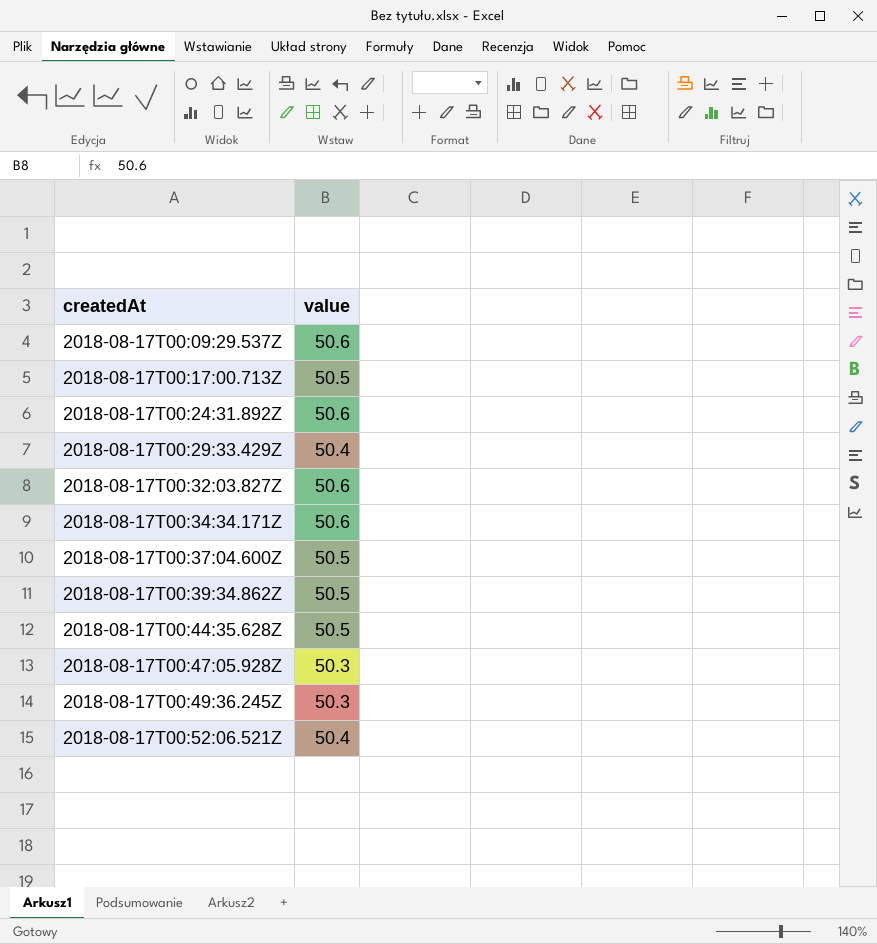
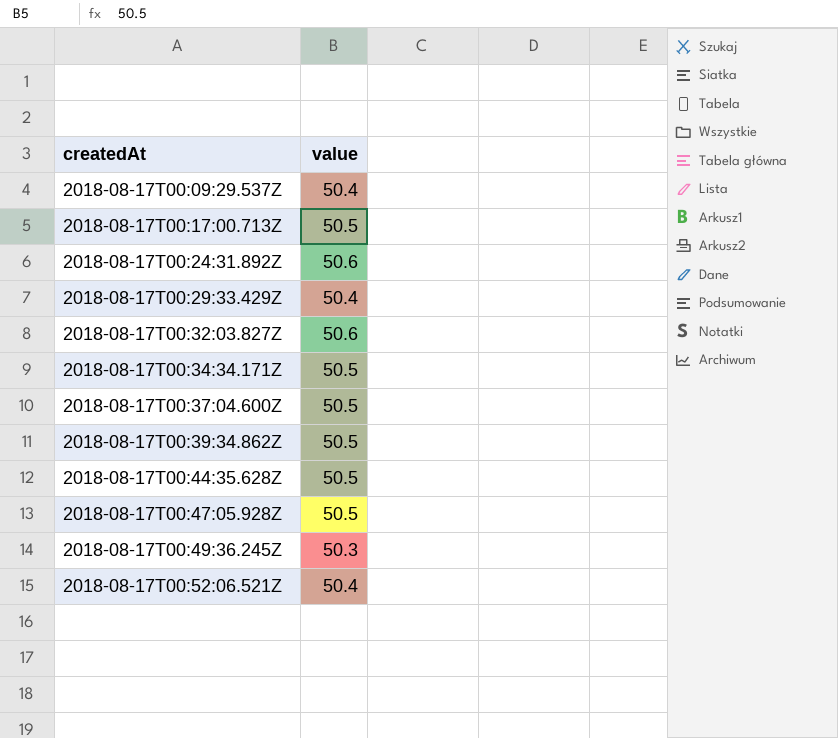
2018-08-17T00:09:29.537Z | value: 50.6 -> 50.4
2018-08-17T00:34:34.171Z | value: 50.6 -> 50.5
2018-08-17T00:47:05.928Z | value: 50.3 -> 50.5

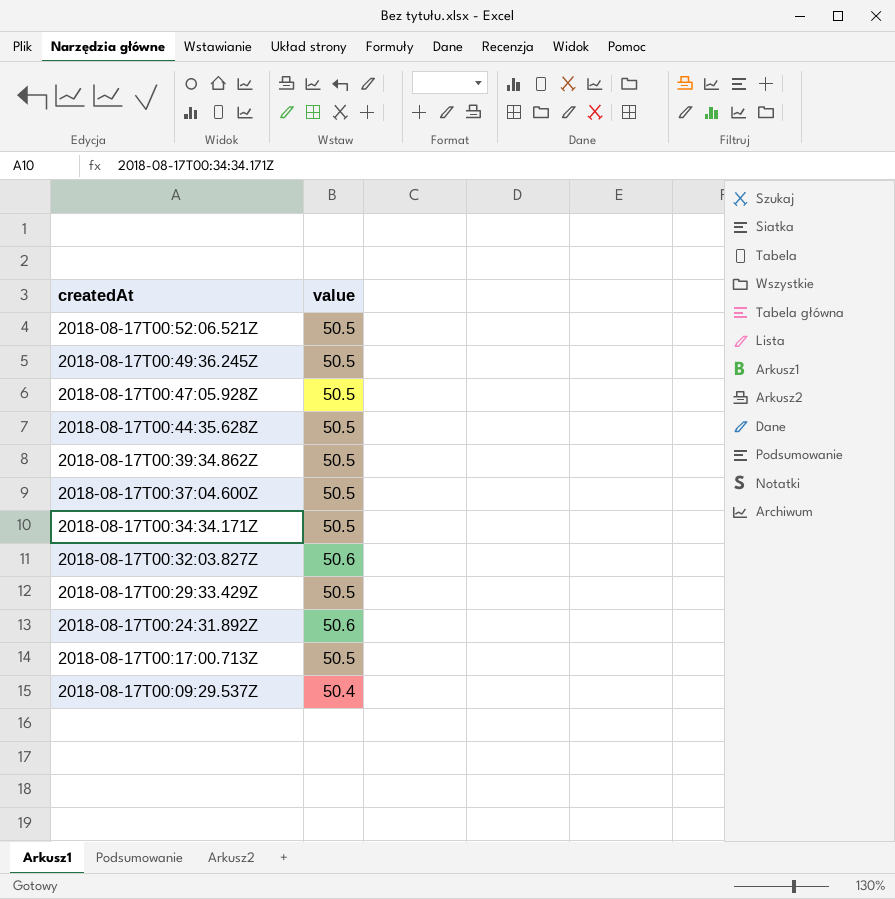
row order: createdAt ascending -> createdAt descending
2018-08-17T00:52:06.521Z | value: 50.4 -> 50.5
2018-08-17T00:49:36.245Z | value: 50.3 -> 50.5
2018-08-17T00:29:33.429Z | value: 50.4 -> 50.5

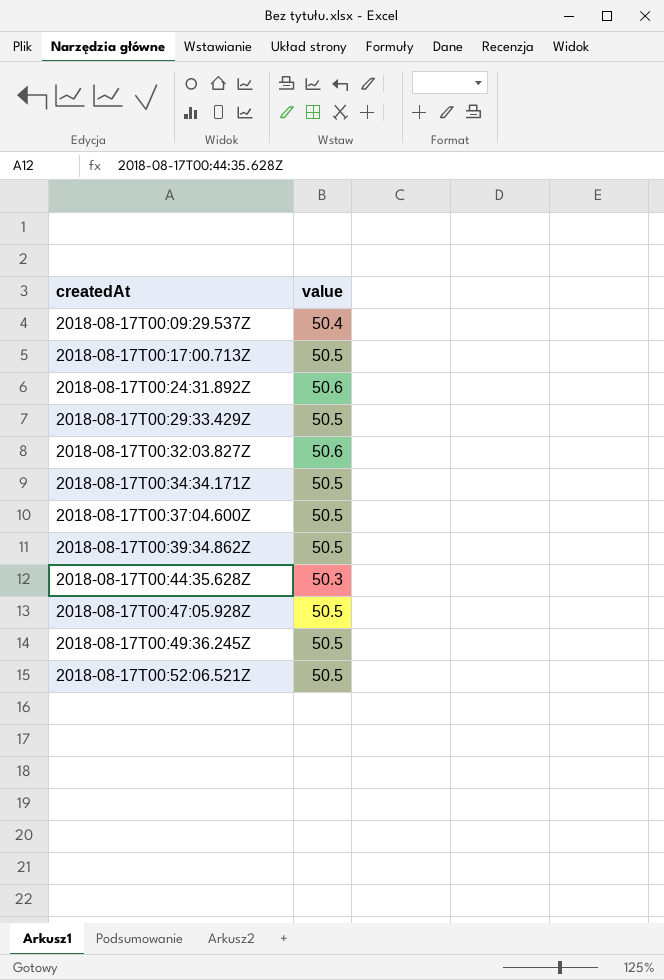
row order: createdAt descending -> createdAt ascending
2018-08-17T00:44:35.628Z | value: 50.5 -> 50.3

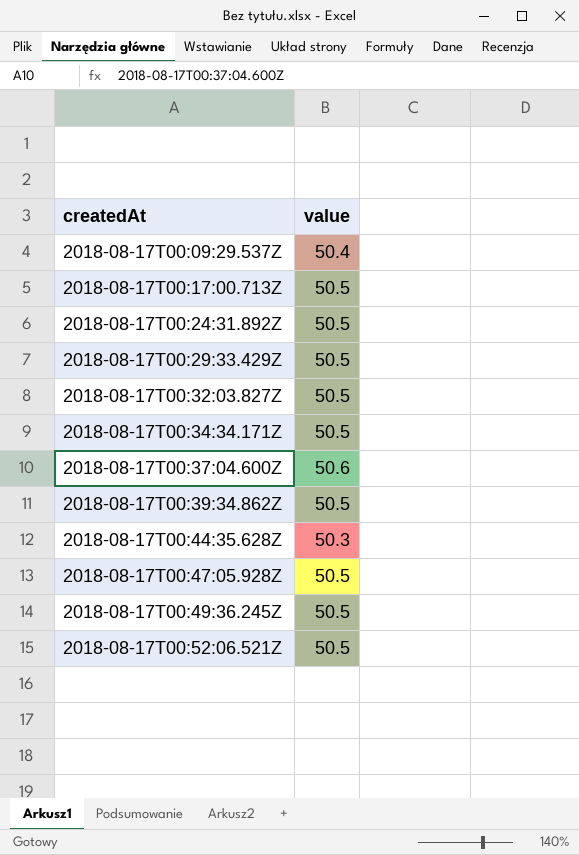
2018-08-17T00:24:31.892Z | value: 50.6 -> 50.5
2018-08-17T00:32:03.827Z | value: 50.6 -> 50.5
2018-08-17T00:37:04.600Z | value: 50.5 -> 50.6

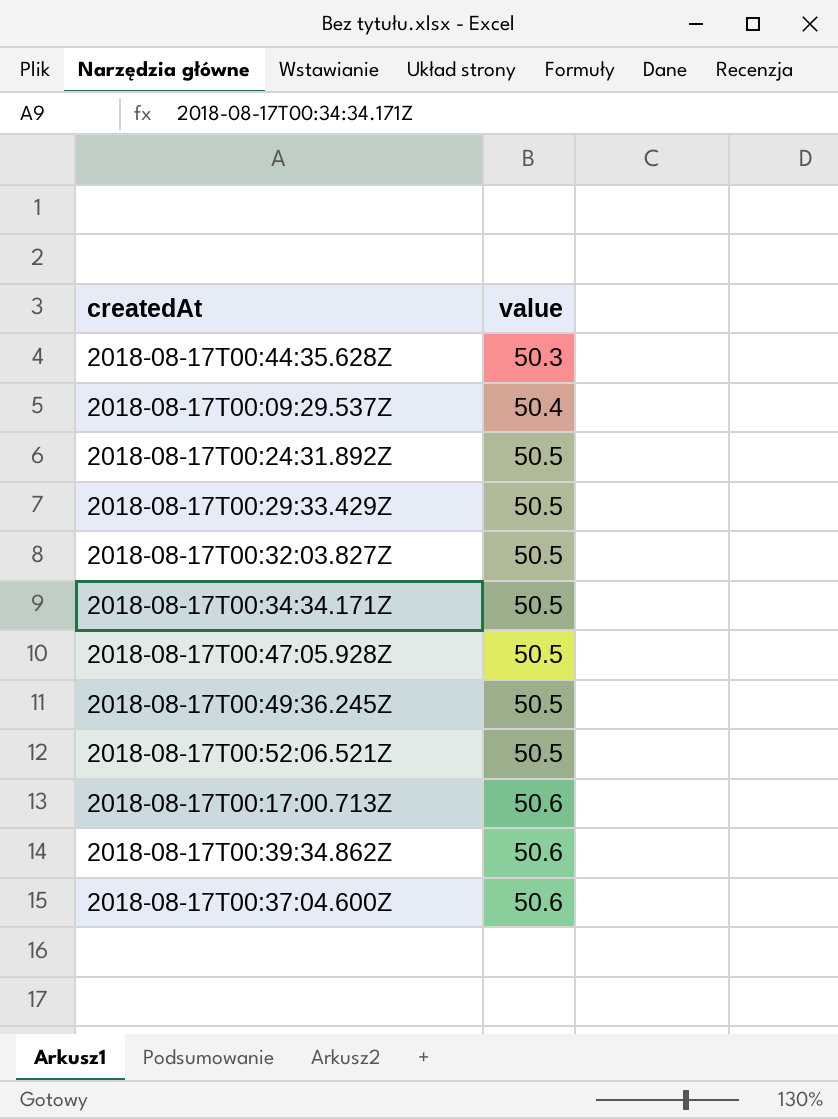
row order: createdAt ascending -> value ascending
2018-08-17T00:17:00.713Z | value: 50.5 -> 50.6
2018-08-17T00:39:34.862Z | value: 50.5 -> 50.6

